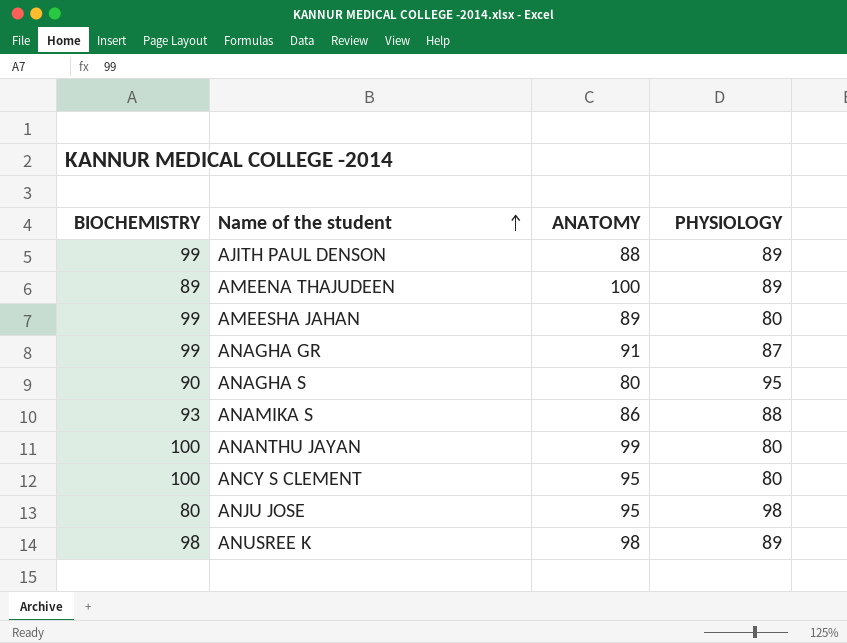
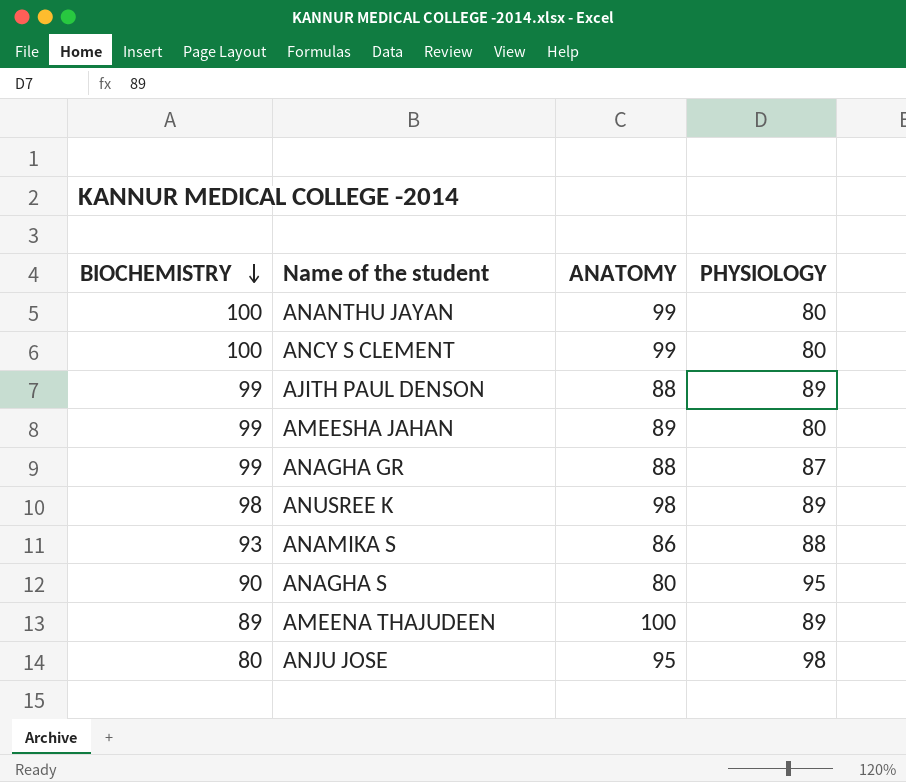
row order: Name of the student ascending -> BIOCHEMISTRY descending
ANCY S CLEMENT | ANATOMY: 95 -> 99
ANAGHA GR | ANATOMY: 91 -> 88

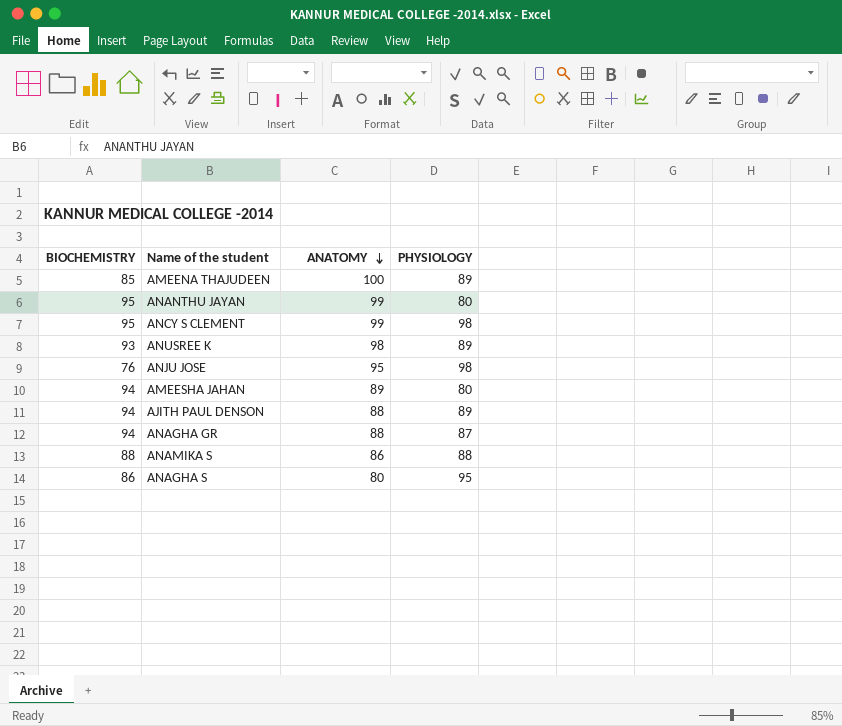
row order: BIOCHEMISTRY descending -> ANATOMY descending
AMEENA THAJUDEEN | BIOCHEMISTRY: 89 -> 85
ANANTHU JAYAN | BIOCHEMISTRY: 100 -> 95
ANCY S CLEMENT | BIOCHEMISTRY: 100 -> 95
ANCY S CLEMENT | PHYSIOLOGY: 80 -> 98
ANUSREE K | BIOCHEMISTRY: 98 -> 93
ANJU JOSE | BIOCHEMISTRY: 80 -> 76
AMEESHA JAHAN | BIOCHEMISTRY: 99 -> 94
AJITH PAUL DENSON | BIOCHEMISTRY: 99 -> 94
ANAGHA GR | BIOCHEMISTRY: 99 -> 94
ANAMIKA S | BIOCHEMISTRY: 93 -> 88
ANAGHA S | BIOCHEMISTRY: 90 -> 86

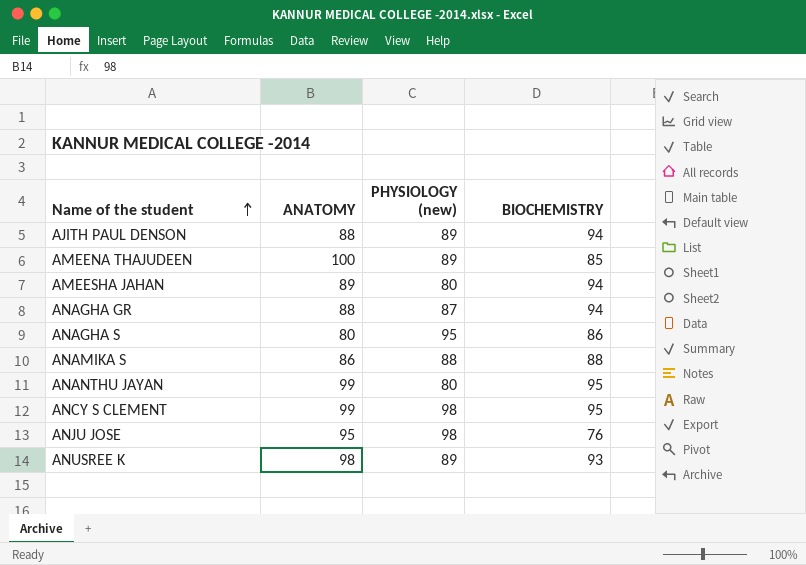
row order: ANATOMY descending -> Name of the student ascending
column name: PHYSIOLOGY -> PHYSIOLOGY (new)
column BIOCHEMISTRY | position: 1 -> 4

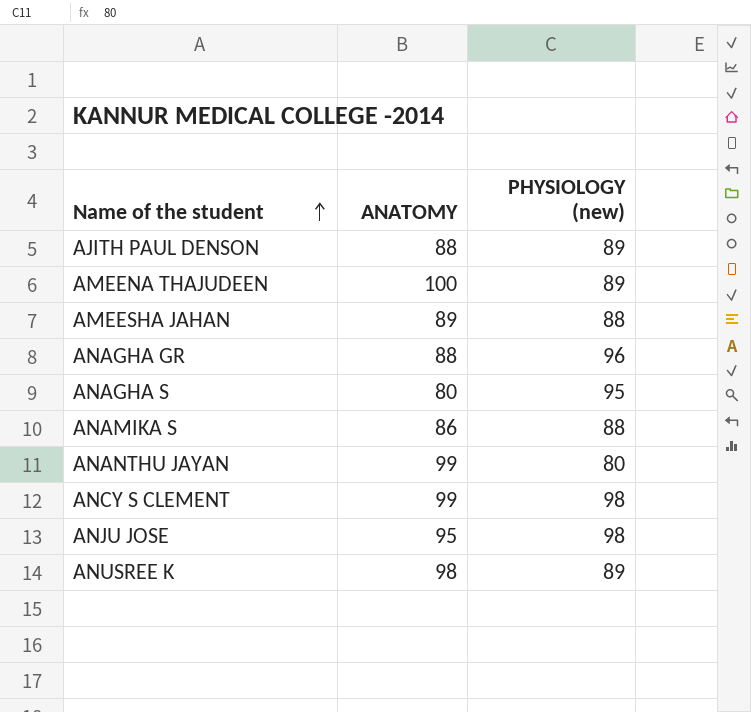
column BIOCHEMISTRY | position: 4 -> none
AMEESHA JAHAN | PHYSIOLOGY (new): 80 -> 88
ANAGHA GR | PHYSIOLOGY (new): 87 -> 96

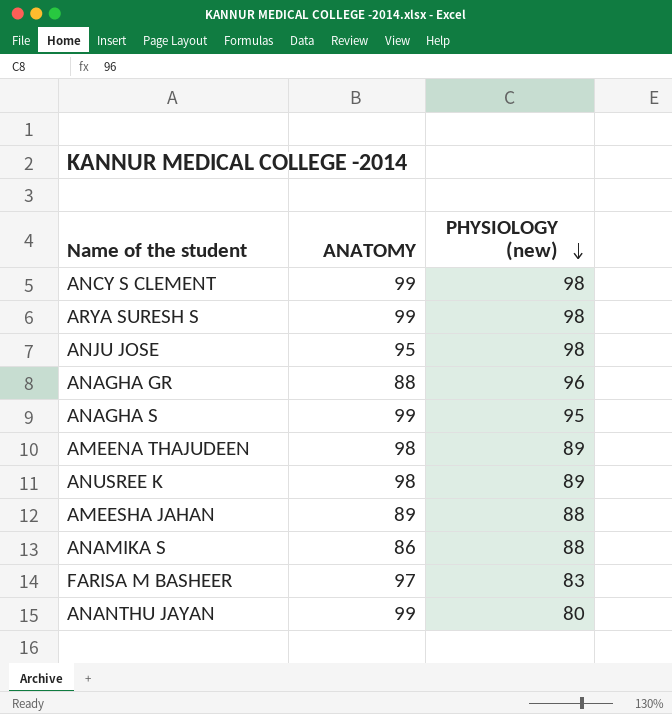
row order: Name of the student ascending -> PHYSIOLOGY (new) descending
row AJITH PAUL DENSON: 88 | 89 -> none
row ARYA SURESH S: none -> 99 | 98
ANAGHA S | ANATOMY: 80 -> 99
AMEENA THAJUDEEN | ANATOMY: 100 -> 98
row FARISA M BASHEER: none -> 97 | 83

